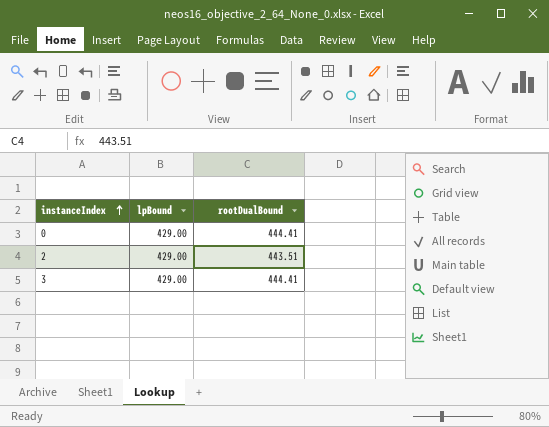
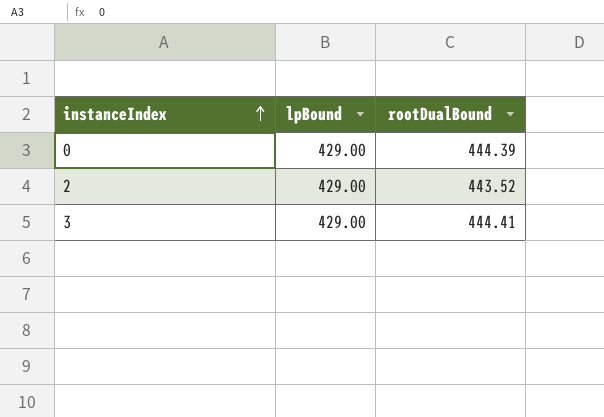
0 | rootDualBound: 444.41 -> 444.39
2 | rootDualBound: 443.51 -> 443.52

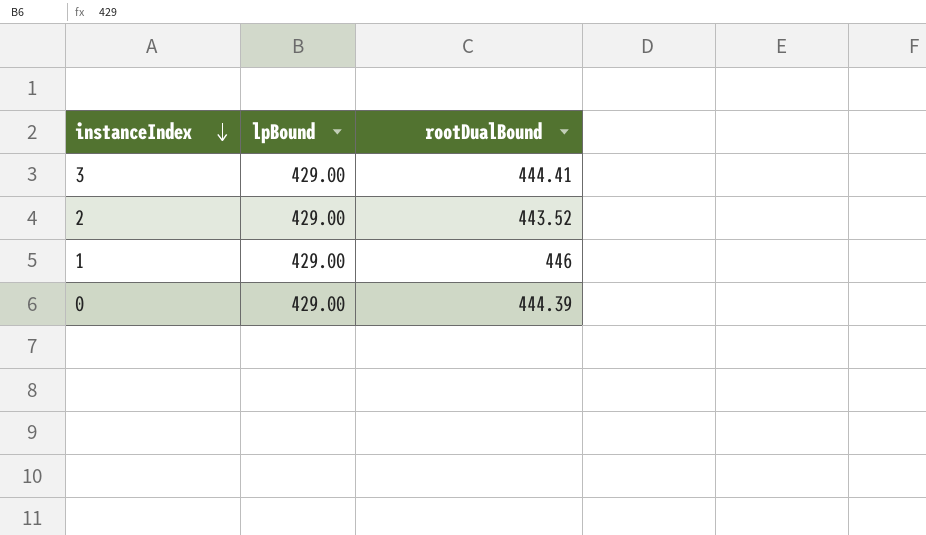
row order: instanceIndex ascending -> instanceIndex descending
row 1: none -> 429.00 | 446

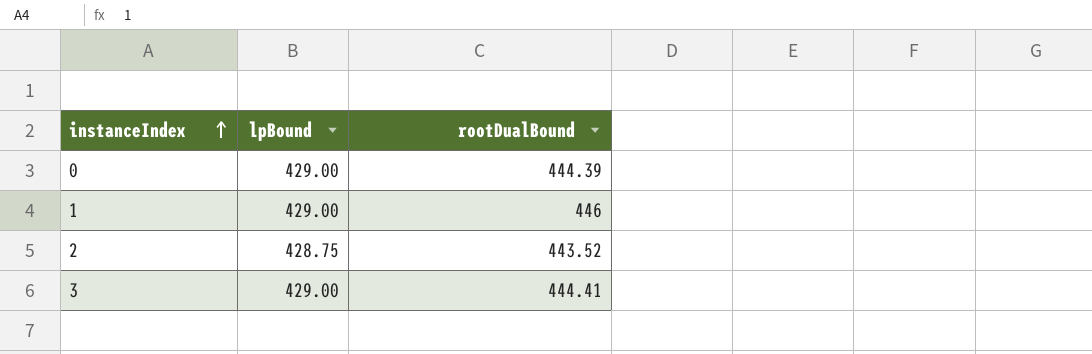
row order: instanceIndex descending -> instanceIndex ascending
2 | lpBound: 429.00 -> 428.75

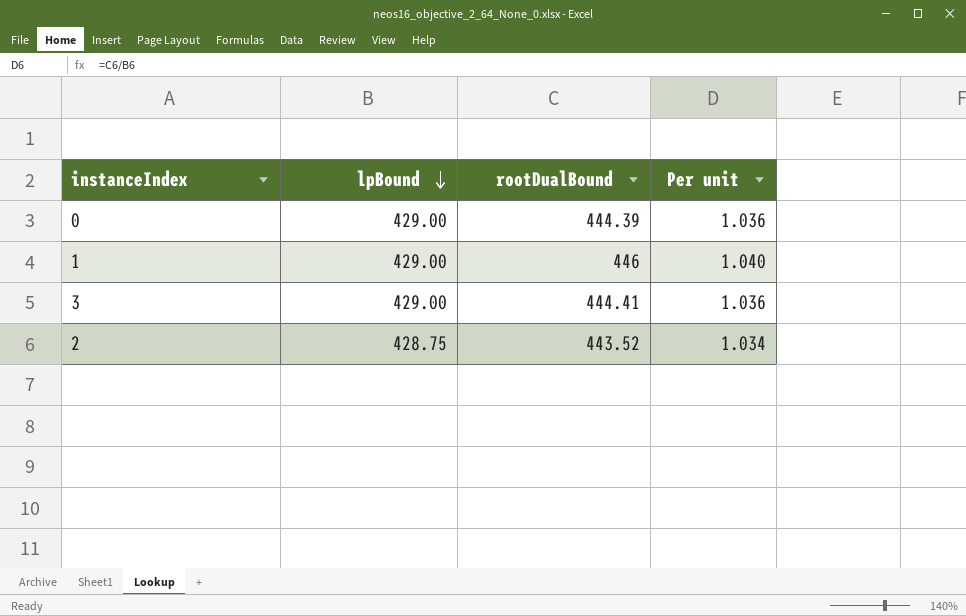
row order: instanceIndex ascending -> lpBound descending
column Per unit | formula: none -> [rootDualBound] / [lpBound]

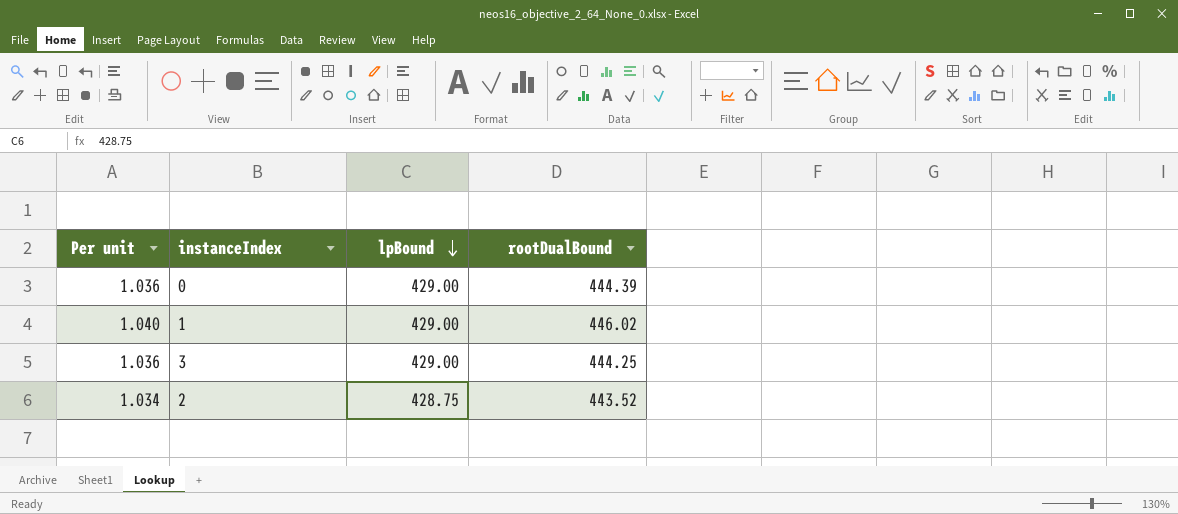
column Per unit | position: 4 -> 1
1 | rootDualBound: 446 -> 446.02
3 | rootDualBound: 444.41 -> 444.25

